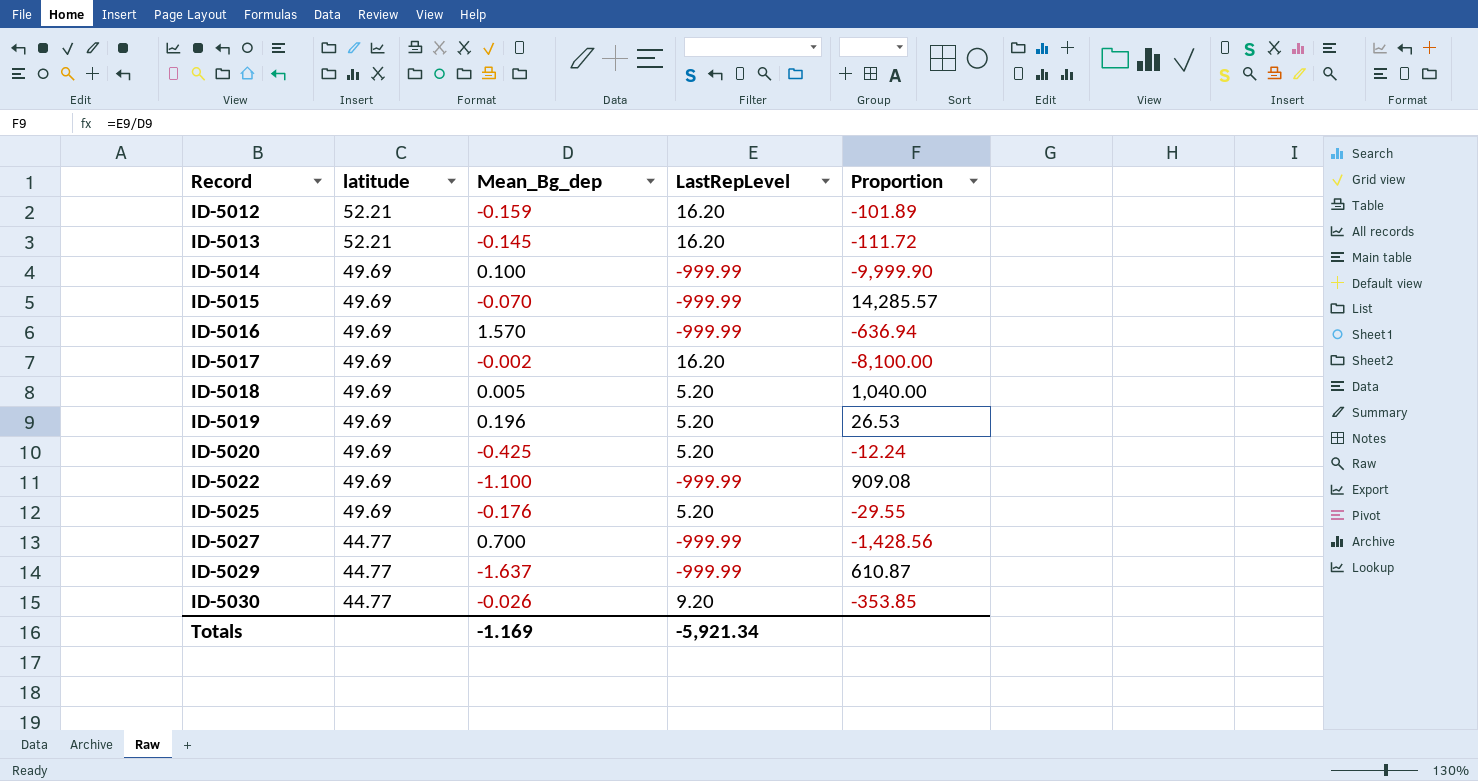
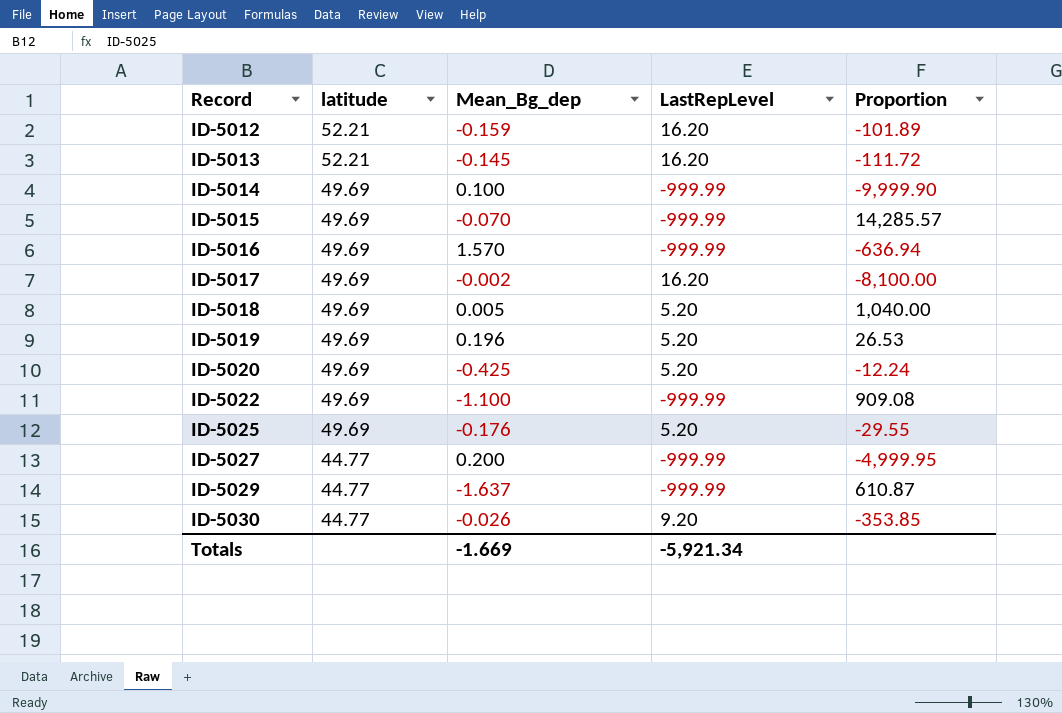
ID-5027 | Mean_Bg_dep: 0.700 -> 0.200
ID-5027 | Proportion: -1,428.56 -> -4,999.95
Totals | Mean_Bg_dep: -1.169 -> -1.669

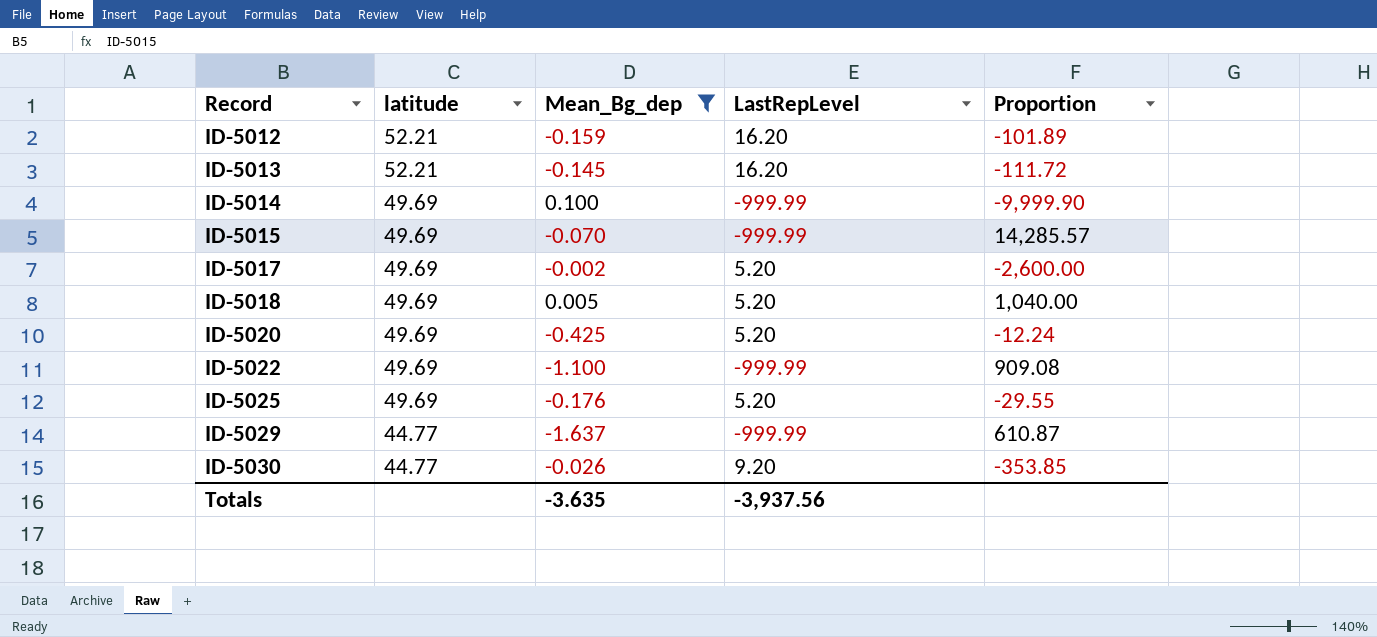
filter: none -> Mean_Bg_dep <= 0.100
ID-5017 | LastRepLevel: 16.20 -> 5.20
ID-5017 | Proportion: -8,100.00 -> -2,600.00
Totals | Mean_Bg_dep: -1.669 -> -3.635
Totals | LastRepLevel: -5,921.34 -> -3,937.56

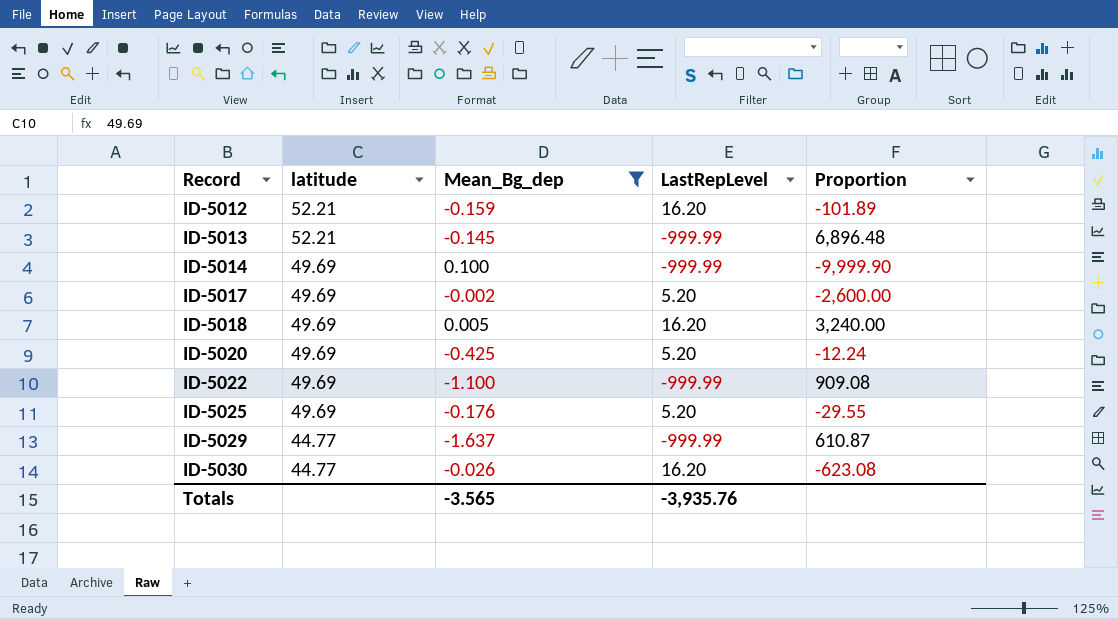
row ID-5015: 49.69 | -0.070 | -999.99 | 14,285.57 -> none
ID-5013 | LastRepLevel: 16.20 -> -999.99
ID-5013 | Proportion: -111.72 -> 6,896.48
ID-5018 | LastRepLevel: 5.20 -> 16.20
ID-5018 | Proportion: 1,040.00 -> 3,240.00
ID-5030 | LastRepLevel: 9.20 -> 16.20
ID-5030 | Proportion: -353.85 -> -623.08
Totals | Mean_Bg_dep: -3.635 -> -3.565
Totals | LastRepLevel: -3,937.56 -> -3,935.76

